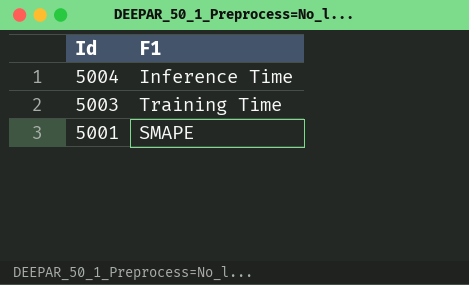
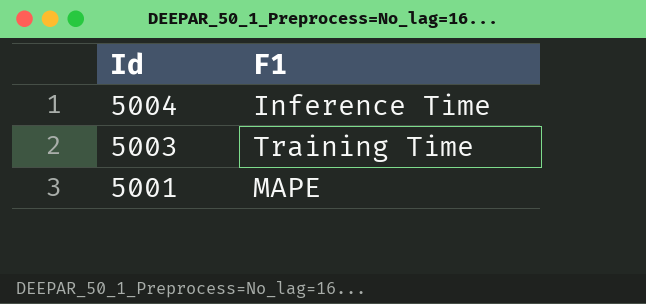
5001 | F1: SMAPE -> MAPE

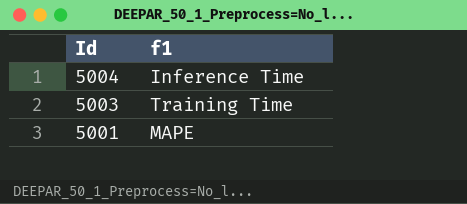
column name: F1 -> f1

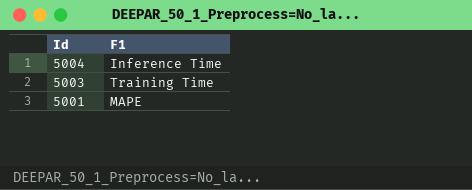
column name: f1 -> F1

